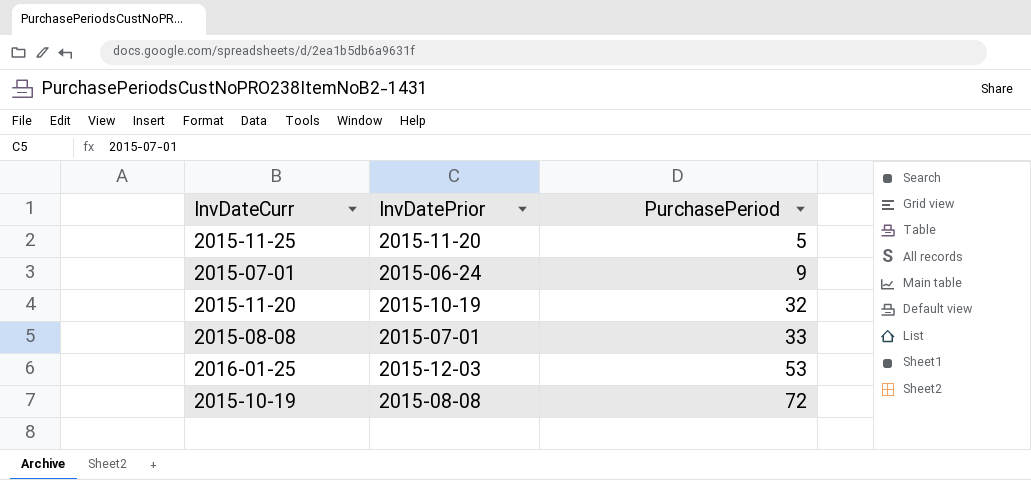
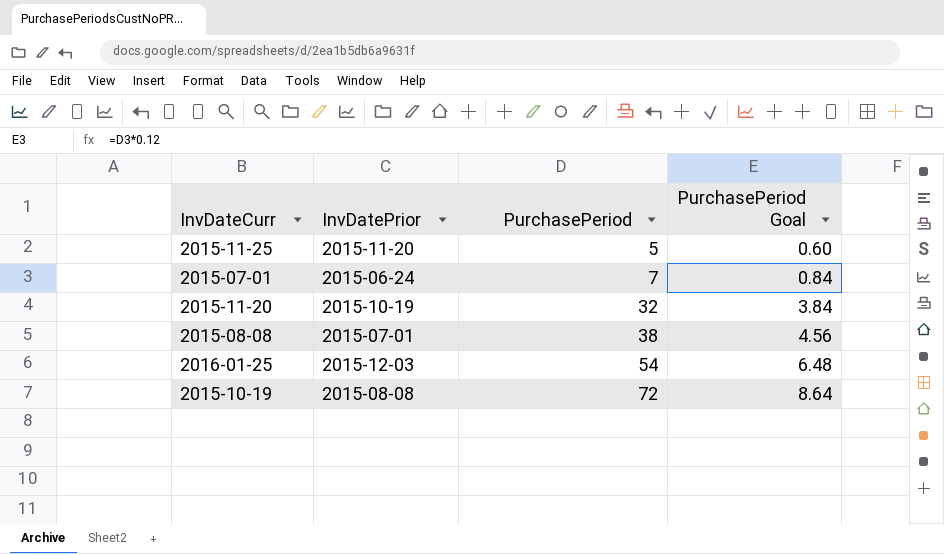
column PurchasePeriod Goal | formula: none -> [PurchasePeriod] * 0.12
2015-07-01 | PurchasePeriod: 9 -> 7
2015-08-08 | PurchasePeriod: 33 -> 38
2016-01-25 | PurchasePeriod: 53 -> 54

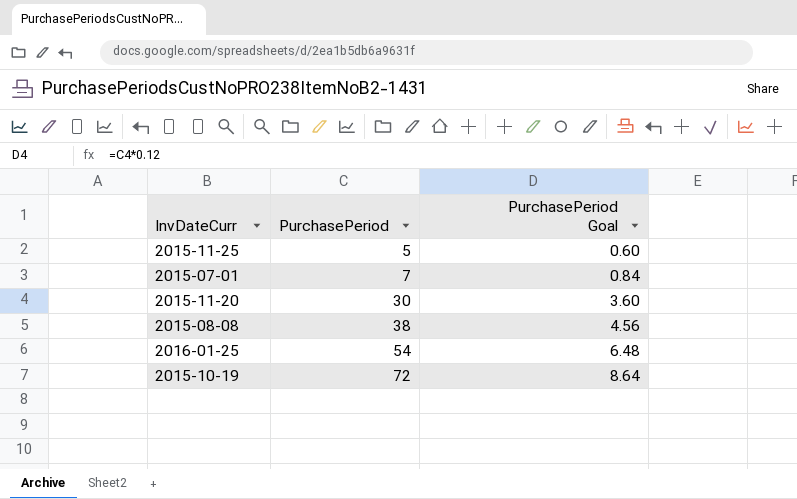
column InvDatePrior | position: 2 -> none
2015-11-20 | PurchasePeriod: 32 -> 30
2015-11-20 | PurchasePeriod Goal: 3.84 -> 3.60

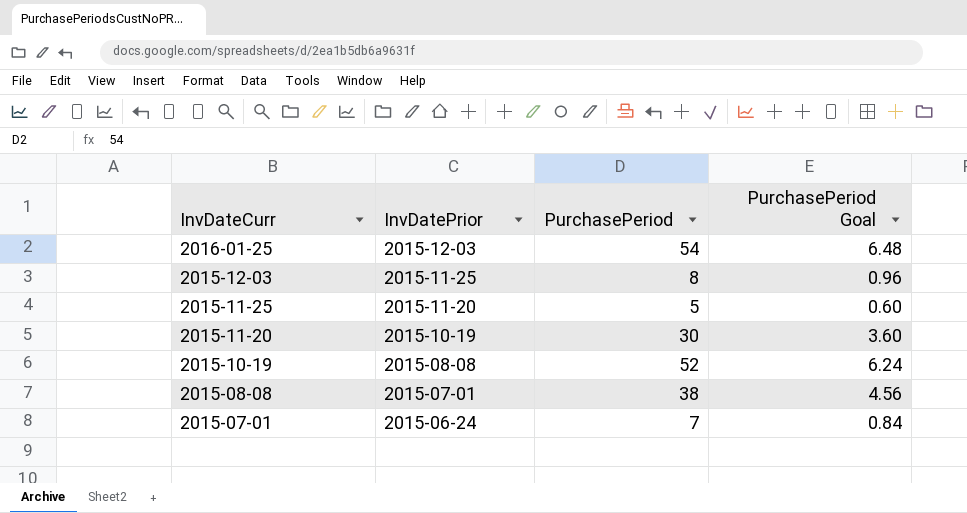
row order: PurchasePeriod ascending -> InvDateCurr descending
column InvDatePrior | position: none -> 2
row 2015-12-03: none -> 2015-11-25 | 8 | 0.96
2015-10-19 | PurchasePeriod: 72 -> 52
2015-10-19 | PurchasePeriod Goal: 8.64 -> 6.24

